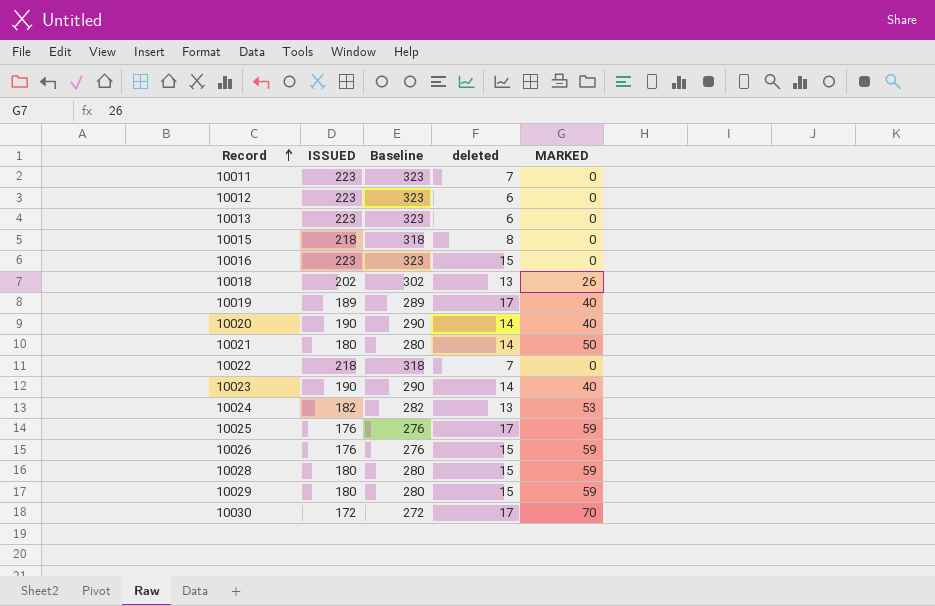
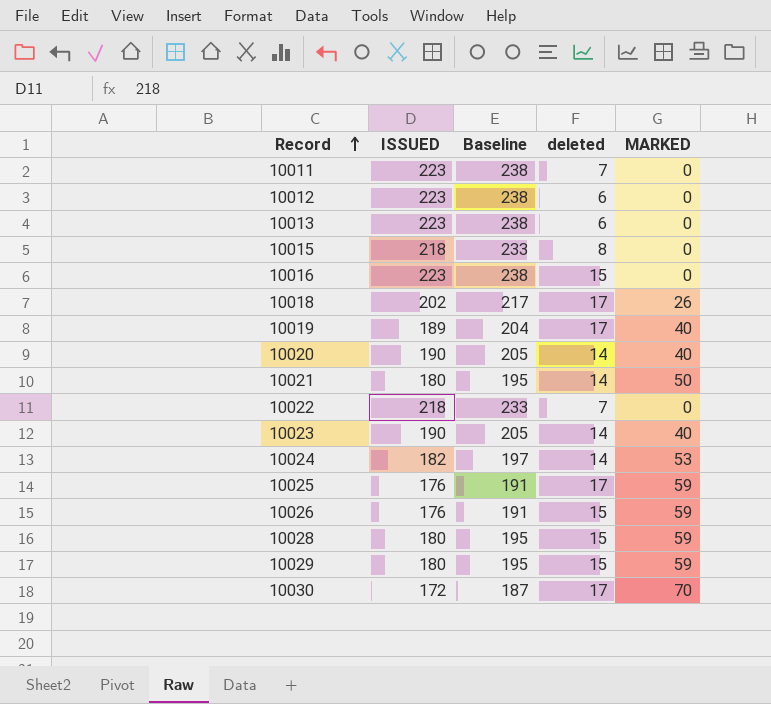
column Baseline | formula: [ISSUED] + 100 -> [ISSUED] + 15
10018 | deleted: 13 -> 17
10024 | deleted: 13 -> 14

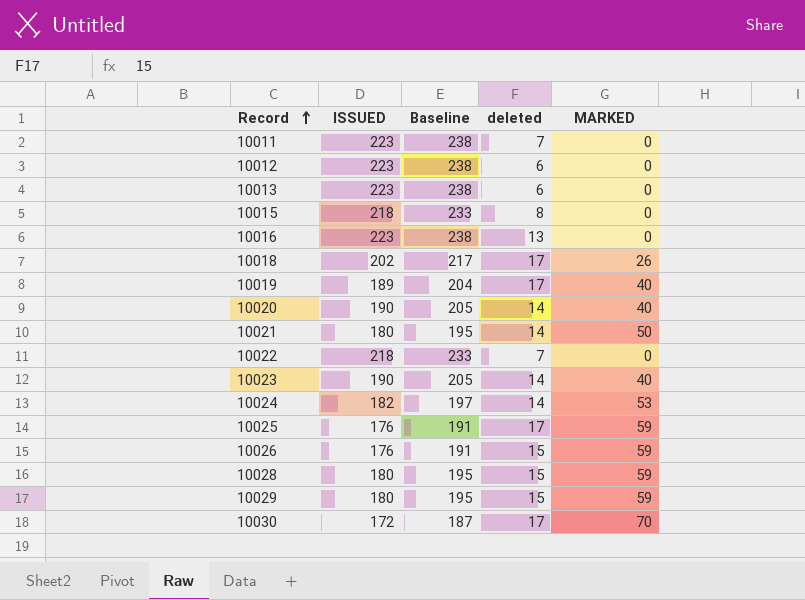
10016 | deleted: 15 -> 13

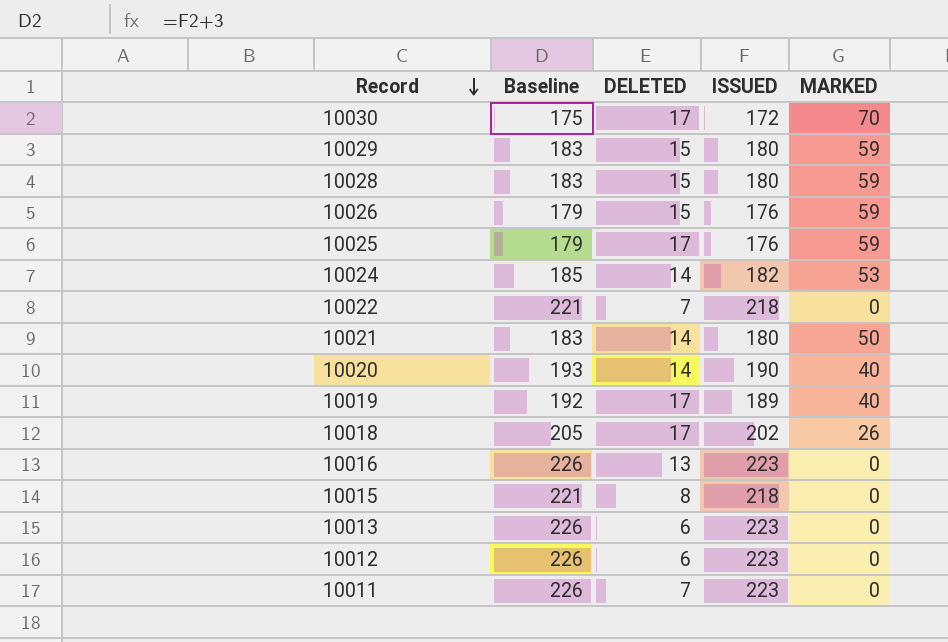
row order: Record ascending -> Record descending
column Baseline | formula: [ISSUED] + 15 -> [ISSUED] + 3
column name: deleted -> DELETED
column ISSUED | position: 2 -> 4
row 10023: 190 | 205 | 14 | 40 -> none

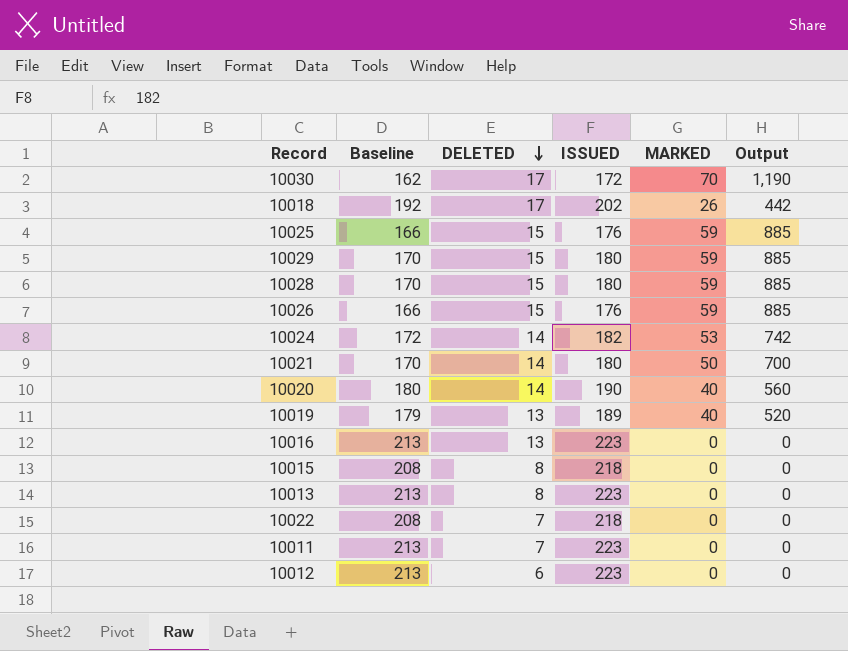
row order: Record descending -> DELETED descending
column Baseline | formula: [ISSUED] + 3 -> [ISSUED] - 10
column Output | formula: none -> [DELETED] * [MARKED]
10025 | DELETED: 17 -> 15
10019 | DELETED: 17 -> 13
10013 | DELETED: 6 -> 8

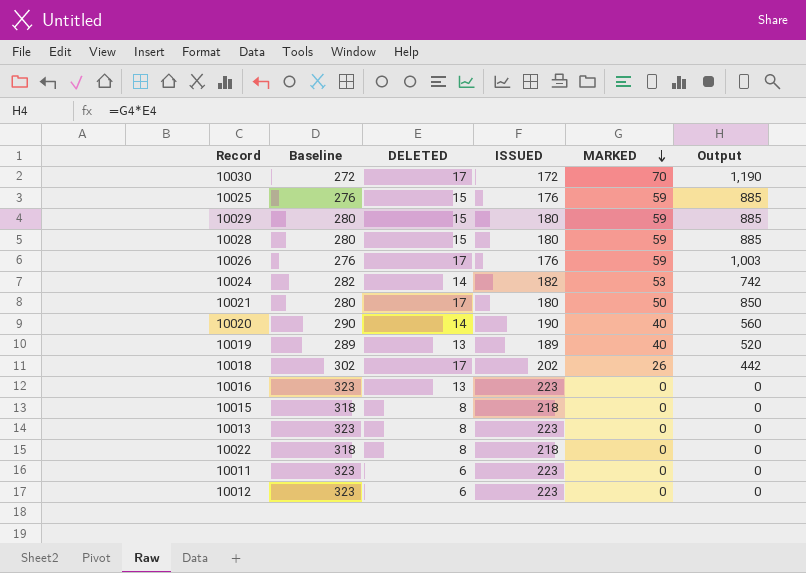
row order: DELETED descending -> MARKED descending
column Baseline | formula: [ISSUED] - 10 -> [ISSUED] + 100
10026 | DELETED: 15 -> 17
10026 | Output: 885 -> 1,003
10021 | DELETED: 14 -> 17
10021 | Output: 700 -> 850
10022 | DELETED: 7 -> 8
10011 | DELETED: 7 -> 6

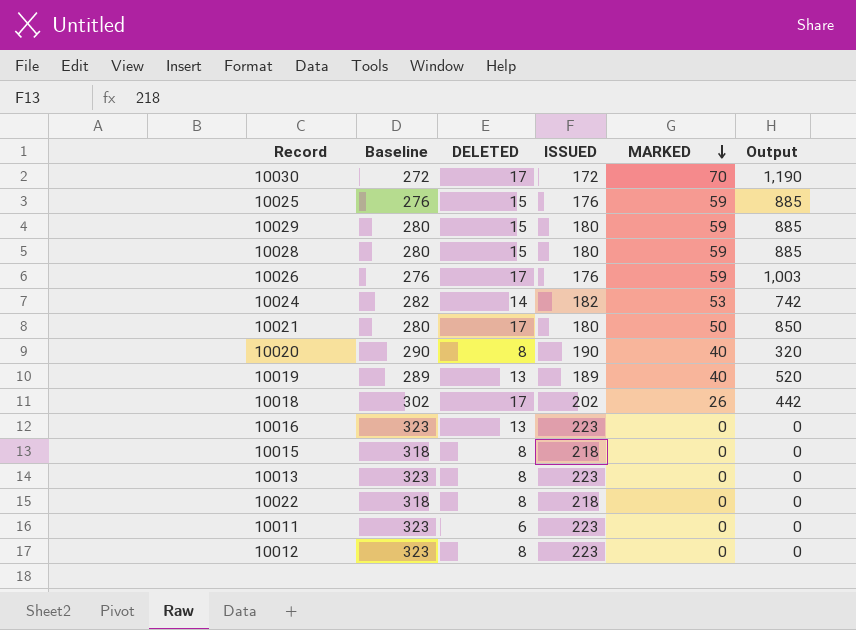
10020 | DELETED: 14 -> 8
10020 | Output: 560 -> 320
10012 | DELETED: 6 -> 8

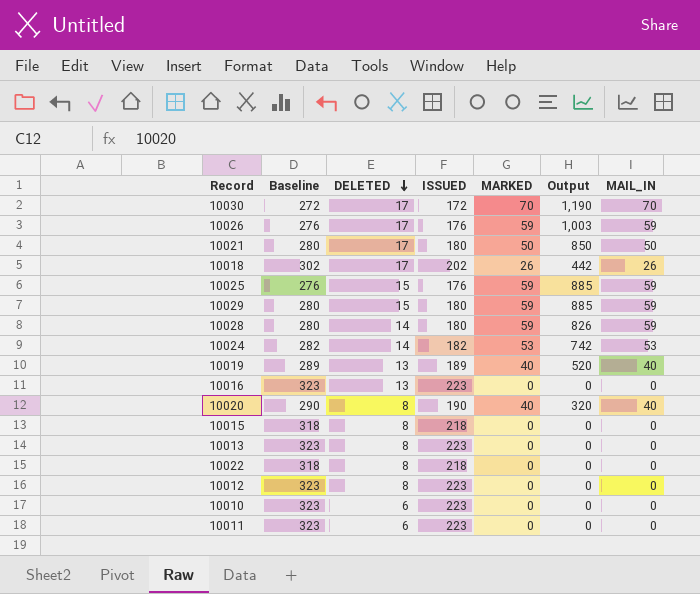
row order: MARKED descending -> DELETED descending
column MAIL_IN | position: none -> 7
10028 | DELETED: 15 -> 14
10028 | Output: 885 -> 826
row 10010: none -> 323 | 6 | 223 | 0 | 0 | 0

